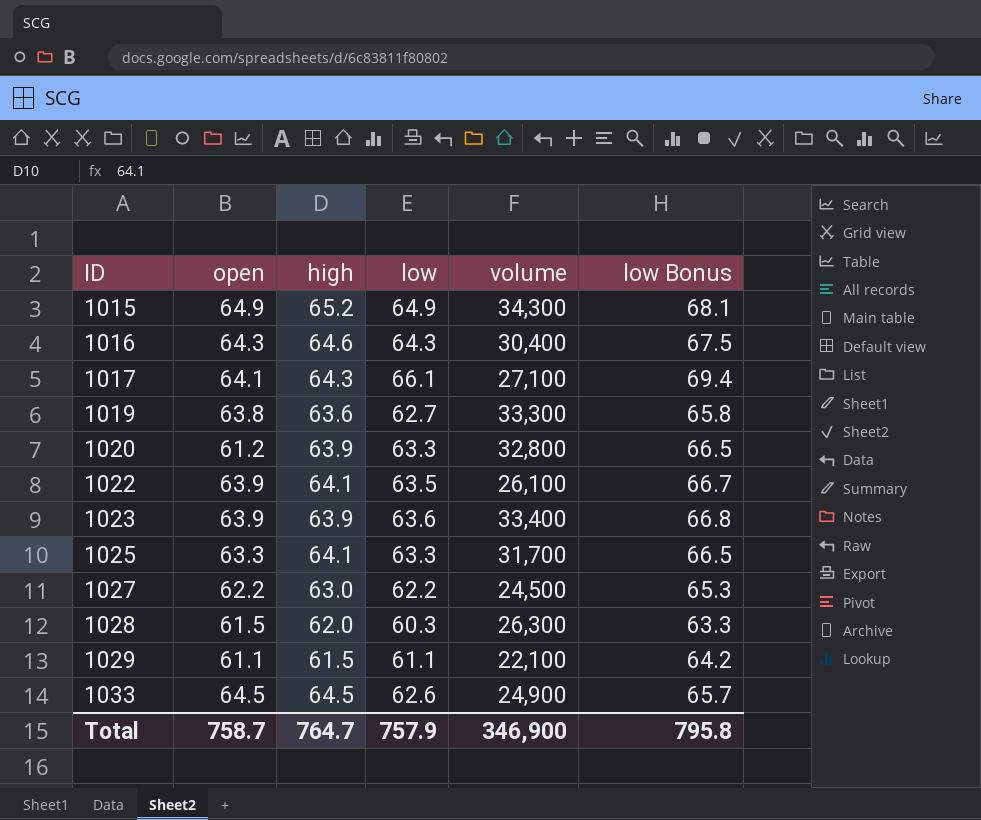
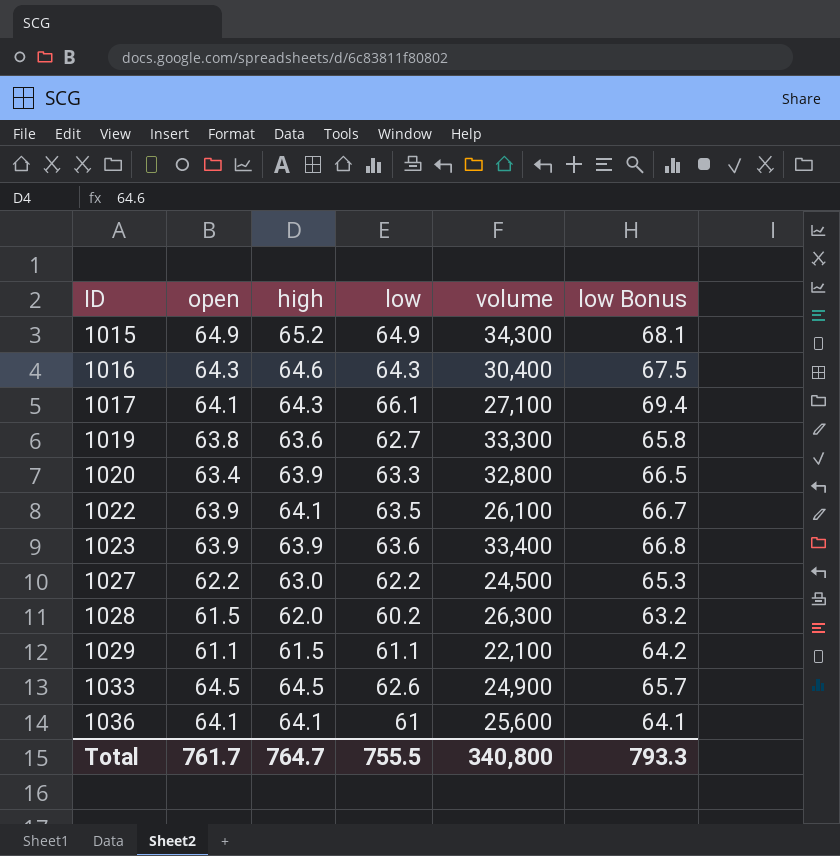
row 1025: 63.3 | 64.1 | 63.3 | 31,700 | 66.5 -> none
1020 | open: 61.2 -> 63.4
1028 | low: 60.3 -> 60.2
1028 | low Bonus: 63.3 -> 63.2
row 1036: none -> 64.1 | 64.1 | 61 | 25,600 | 64.1
Total | open: 758.7 -> 761.7
Total | low: 757.9 -> 755.5
Total | volume: 346,900 -> 340,800
Total | low Bonus: 795.8 -> 793.3

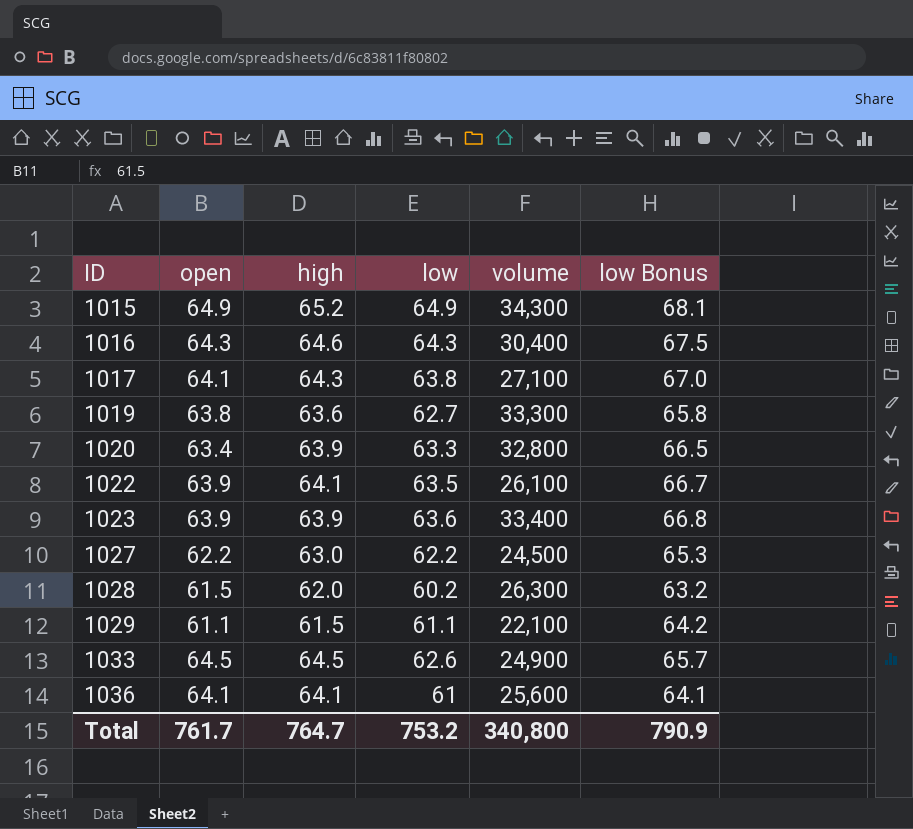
1017 | low: 66.1 -> 63.8
1017 | low Bonus: 69.4 -> 67.0
Total | low: 755.5 -> 753.2
Total | low Bonus: 793.3 -> 790.9

